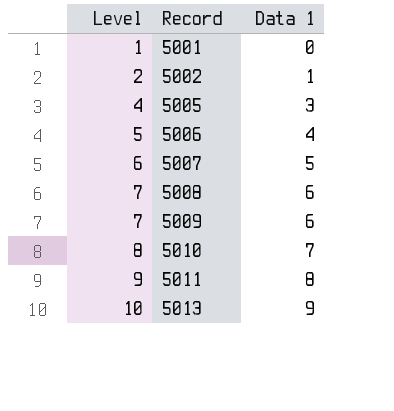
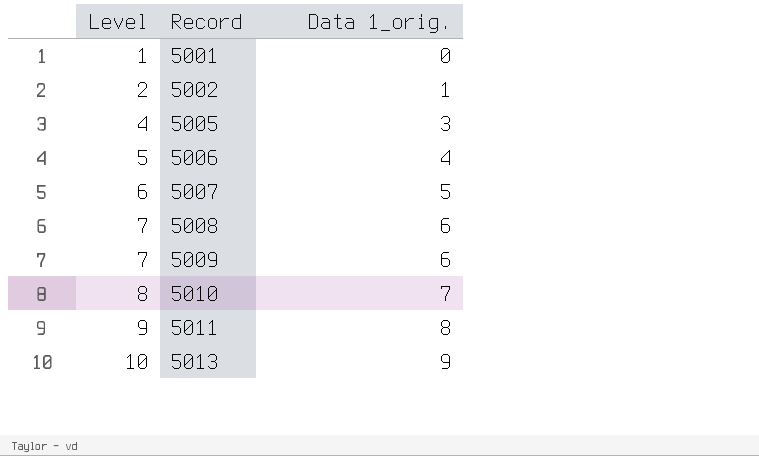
column name: Data 1 -> Data 1_orig.

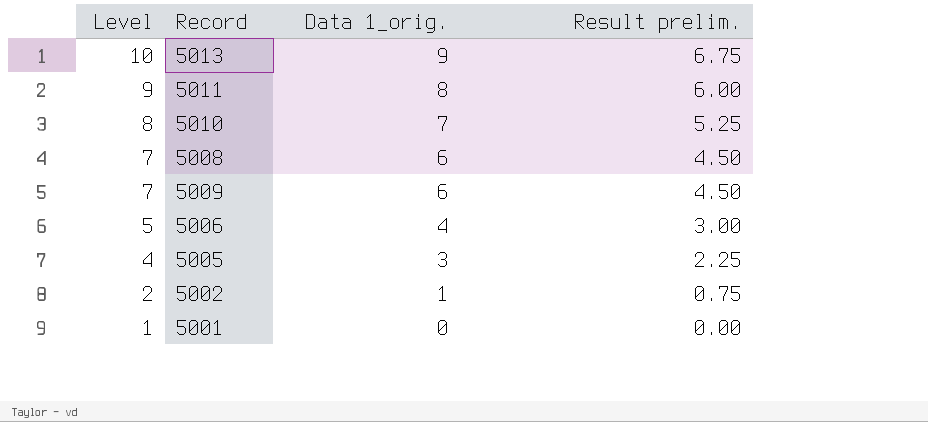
row order: Level ascending -> Level descending
column Result prelim. | formula: none -> [Data 1_orig.] * 0.75
row 5007: 6 | 5 -> none

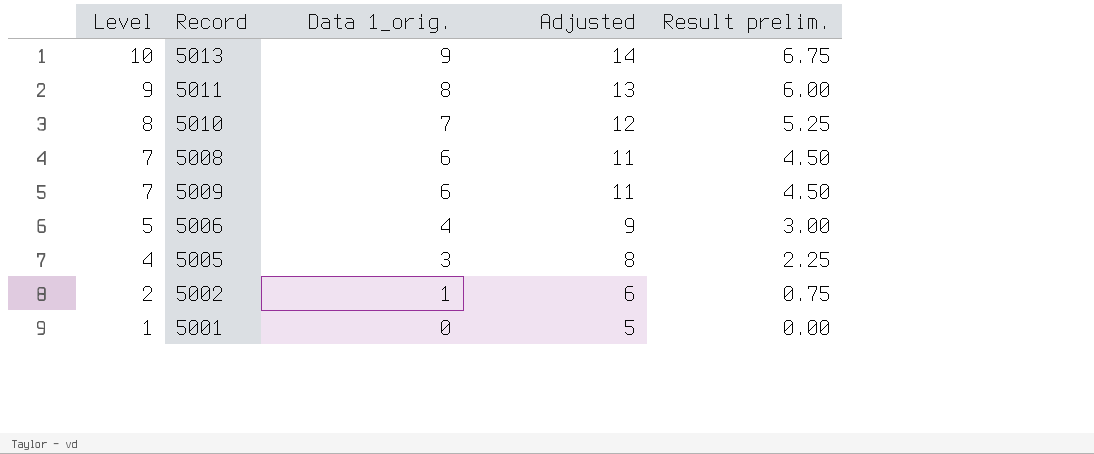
column Adjusted | formula: none -> [Data 1_orig.] + 5

